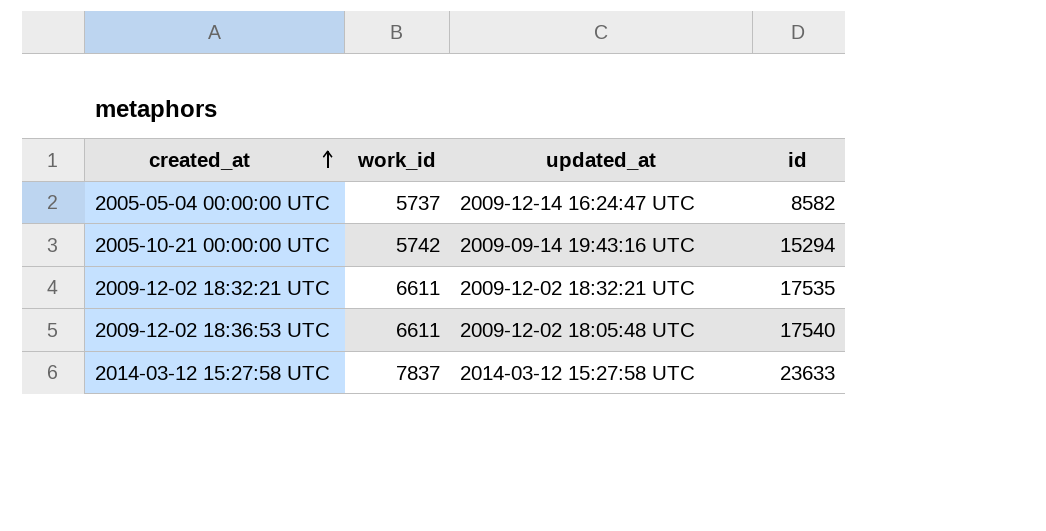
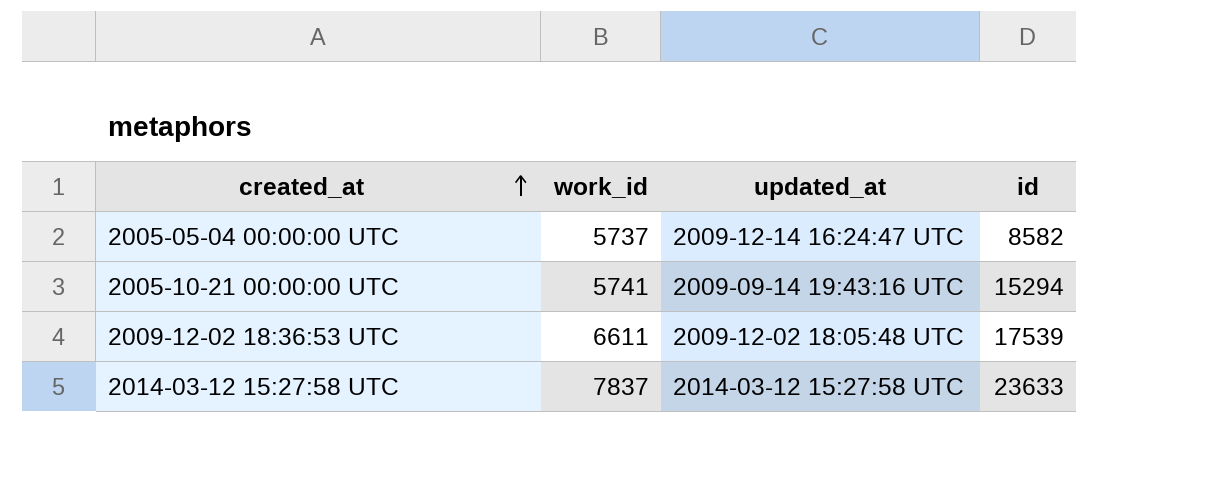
row 2009-12-02 18:32:21 UTC: 6611 | 2009-12-02 18:32:21 UTC | 17535 -> none
2005-10-21 00:00:00 UTC | work_id: 5742 -> 5741
2009-12-02 18:36:53 UTC | id: 17540 -> 17539

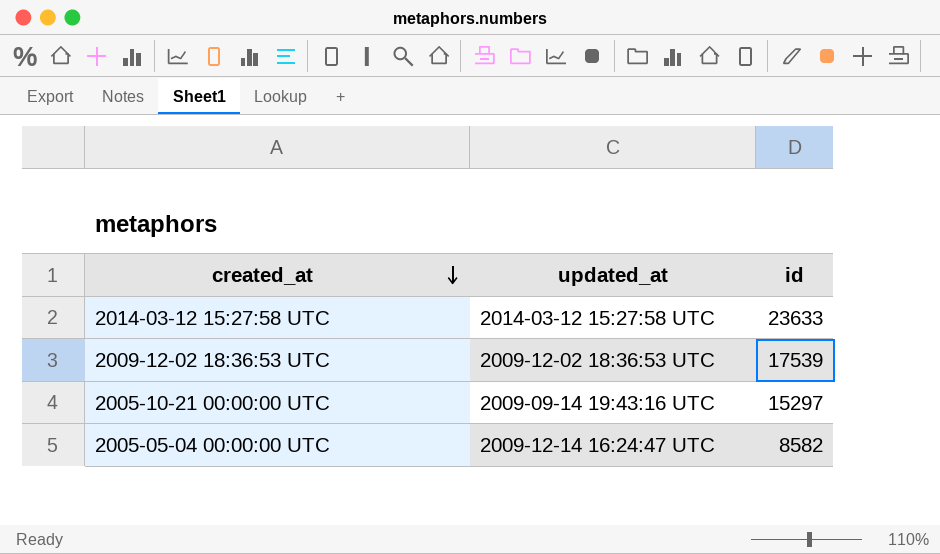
row order: created_at ascending -> created_at descending
column work_id | position: 2 -> none
2009-12-02 18:36:53 UTC | updated_at: 2009-12-02 18:05:48 UTC -> 2009-12-02 18:36:53 UTC
2005-10-21 00:00:00 UTC | id: 15294 -> 15297

